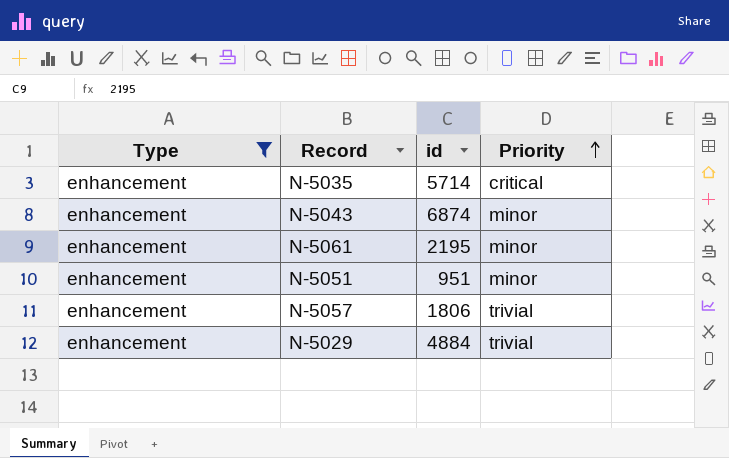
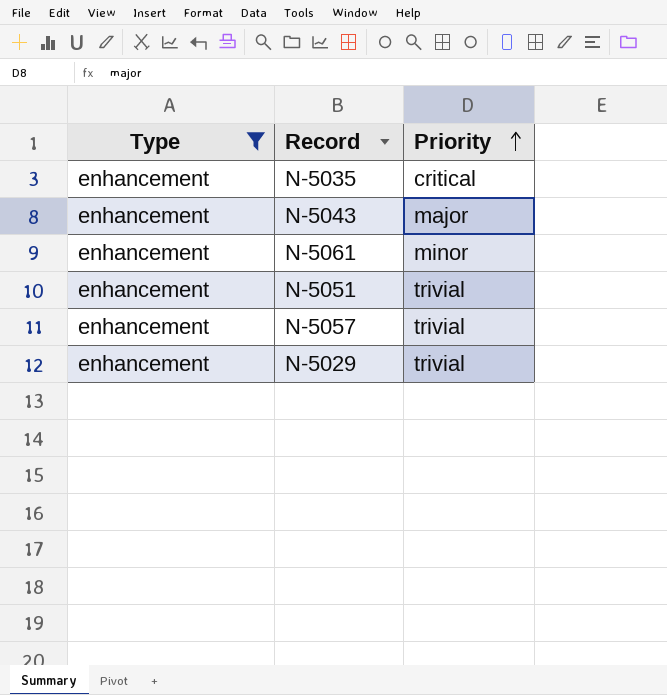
column id | position: 3 -> none
N-5043 | Priority: minor -> major
N-5051 | Priority: minor -> trivial

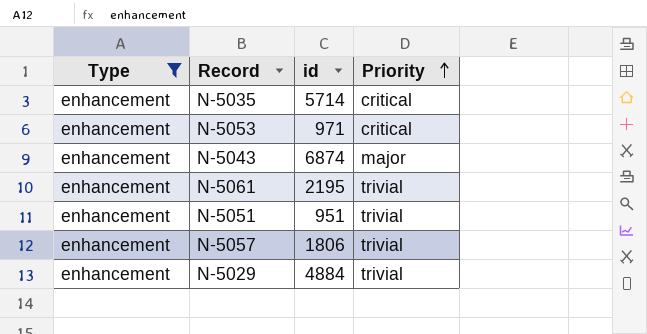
column id | position: none -> 3
row N-5053: none -> enhancement | 971 | critical
N-5061 | Priority: minor -> trivial

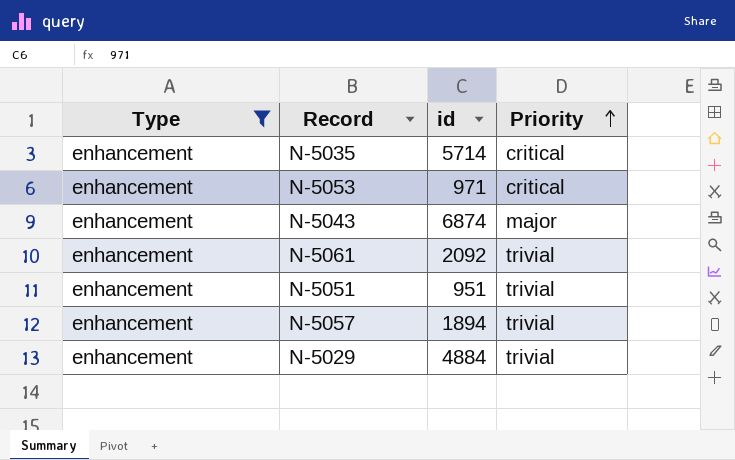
N-5061 | id: 2195 -> 2092
N-5057 | id: 1806 -> 1894

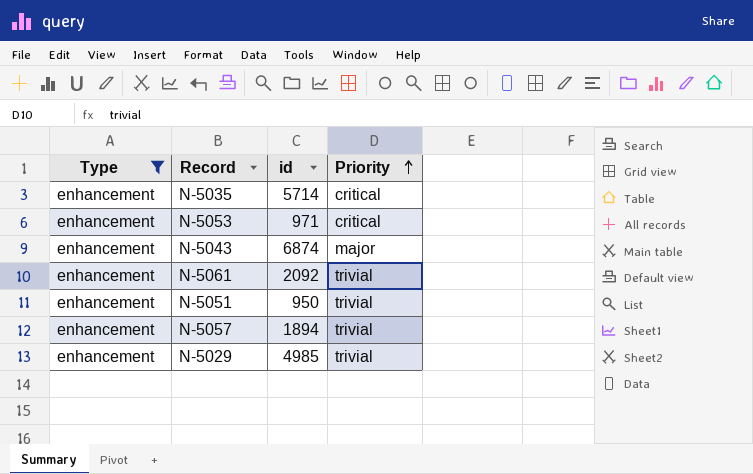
N-5051 | id: 951 -> 950
N-5029 | id: 4884 -> 4985

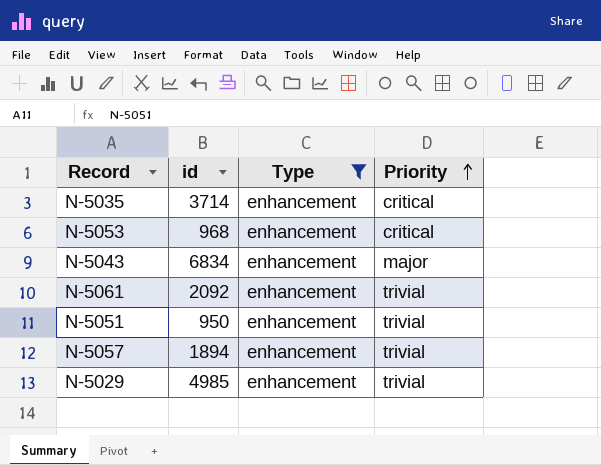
column Type | position: 1 -> 3
N-5035 | id: 5714 -> 3714
N-5053 | id: 971 -> 968
N-5043 | id: 6874 -> 6834

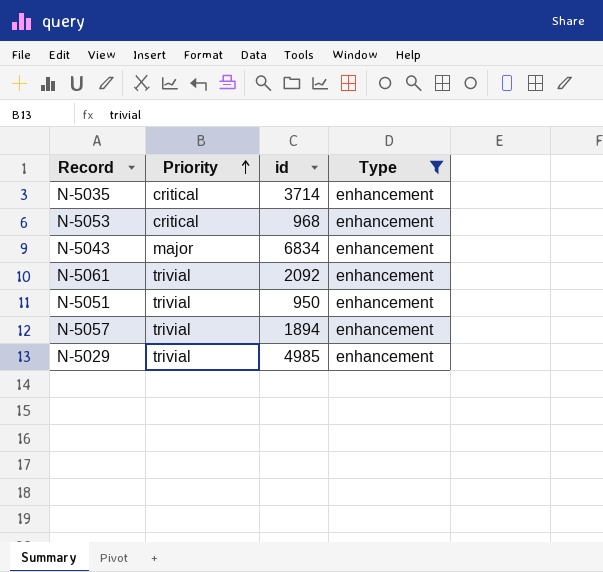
column Priority | position: 4 -> 2

